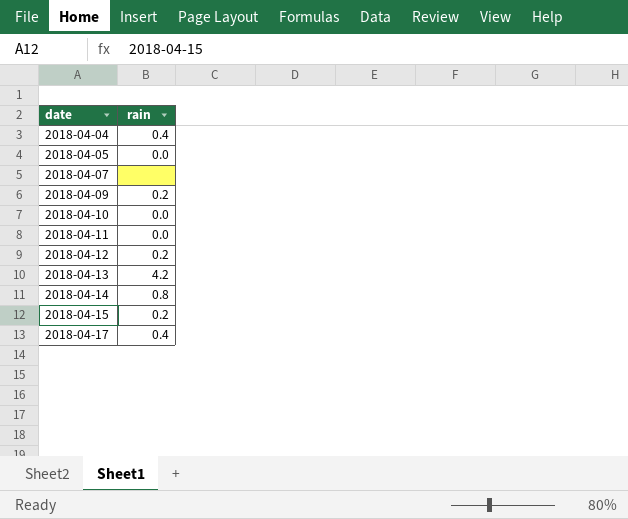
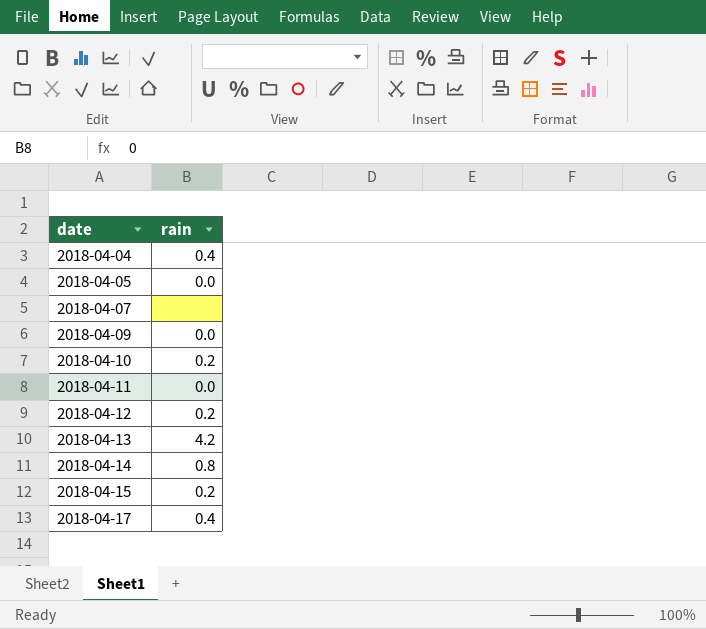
2018-04-09 | rain: 0.2 -> 0.0
2018-04-10 | rain: 0.0 -> 0.2

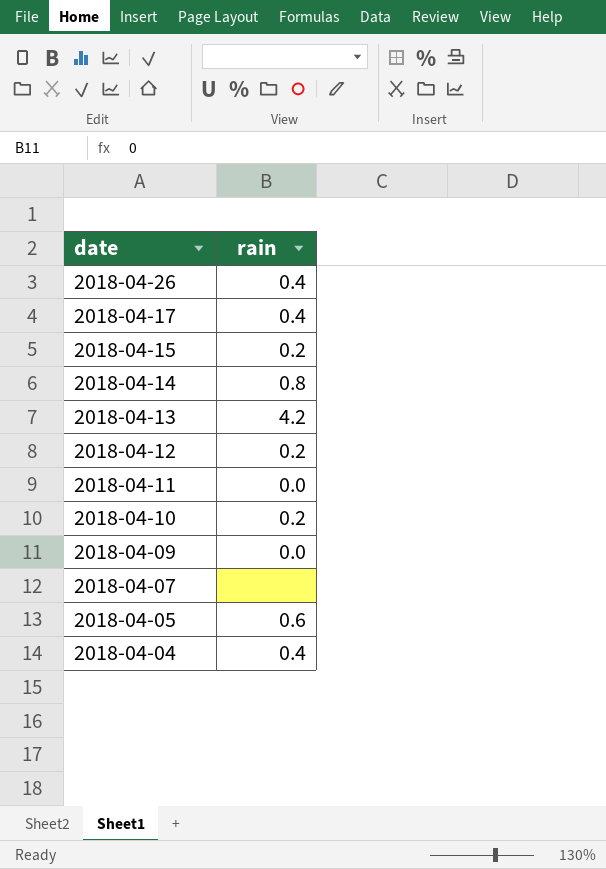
row order: date ascending -> date descending
row 2018-04-26: none -> 0.4
2018-04-05 | rain: 0.0 -> 0.6

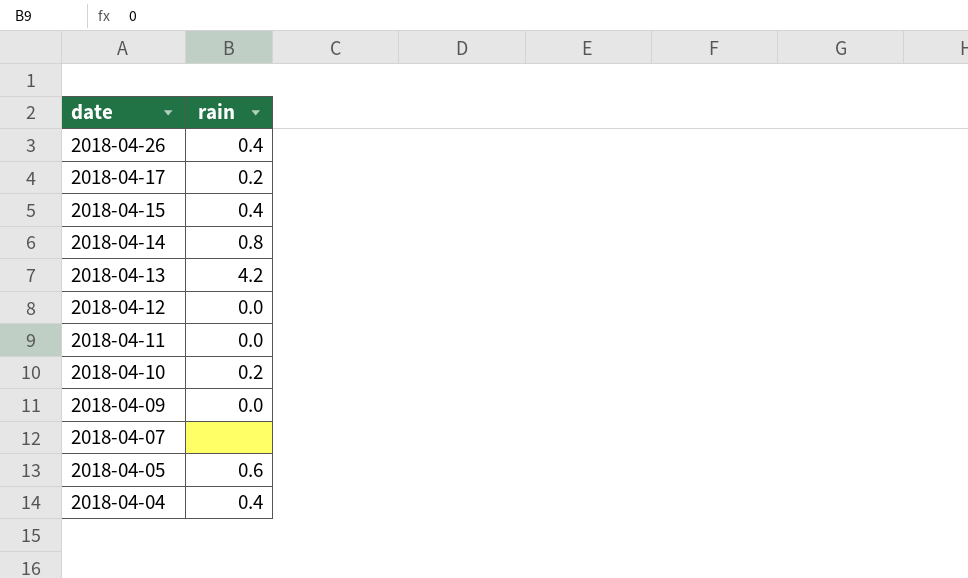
2018-04-17 | rain: 0.4 -> 0.2
2018-04-15 | rain: 0.2 -> 0.4
2018-04-12 | rain: 0.2 -> 0.0

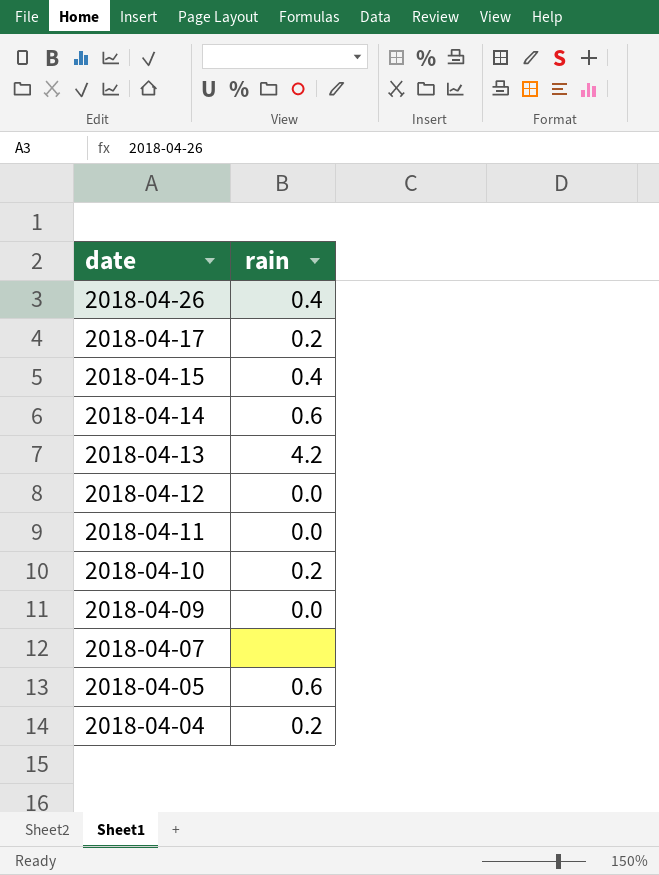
2018-04-14 | rain: 0.8 -> 0.6
2018-04-04 | rain: 0.4 -> 0.2

